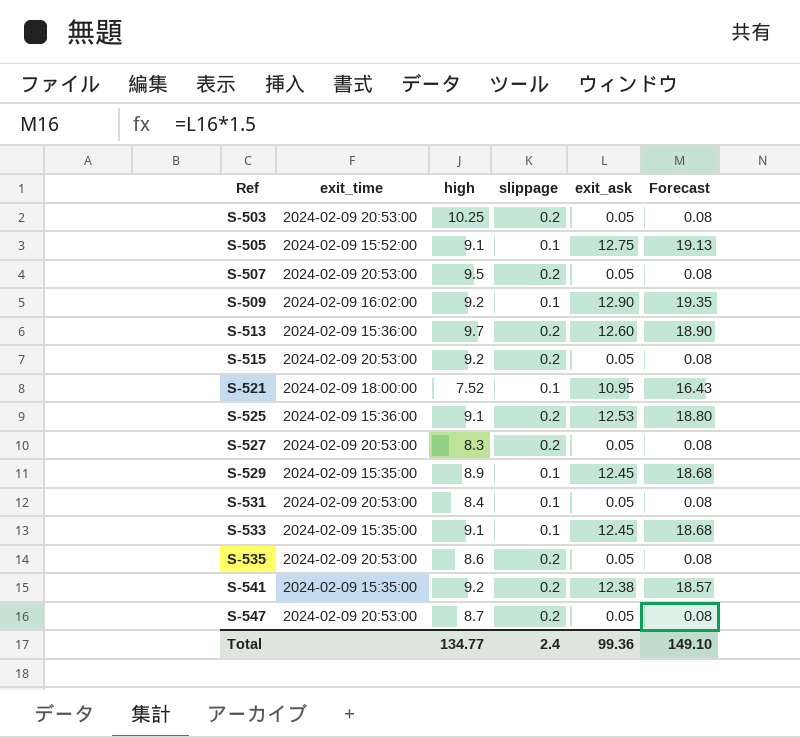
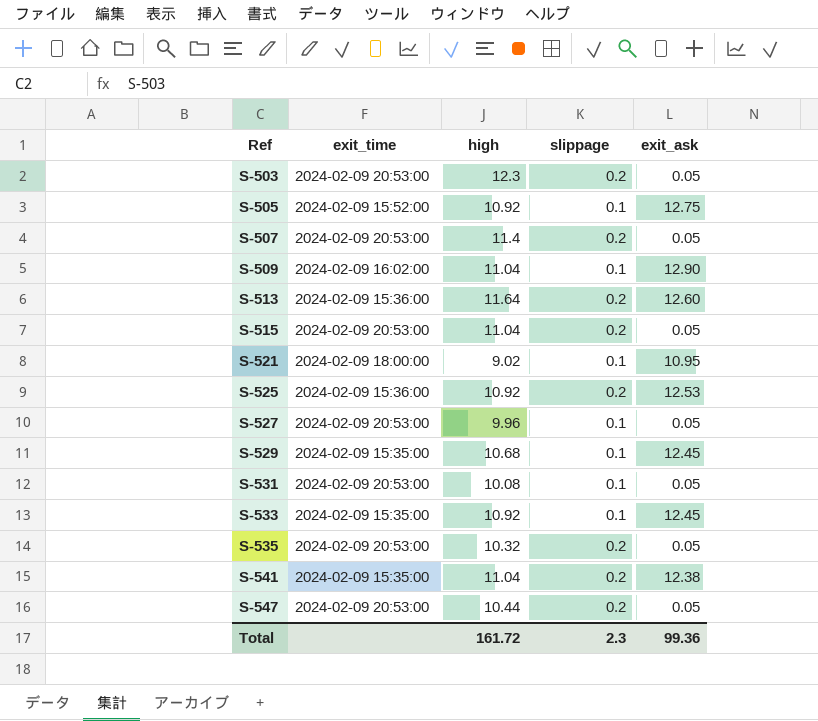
column Forecast | formula: [exit_ask] * 1.5 -> none
S-503 | high: 10.25 -> 12.3
S-505 | high: 9.1 -> 10.92
S-507 | high: 9.5 -> 11.4
S-509 | high: 9.2 -> 11.04
S-513 | high: 9.7 -> 11.64
S-515 | high: 9.2 -> 11.04
S-521 | high: 7.52 -> 9.02
S-525 | high: 9.1 -> 10.92
S-527 | high: 8.3 -> 9.96
S-527 | slippage: 0.2 -> 0.1
S-529 | high: 8.9 -> 10.68
S-531 | high: 8.4 -> 10.08
S-533 | high: 9.1 -> 10.92
S-535 | high: 8.6 -> 10.32
S-541 | high: 9.2 -> 11.04
S-547 | high: 8.7 -> 10.44
Total | high: 134.77 -> 161.72
Total | slippage: 2.4 -> 2.3

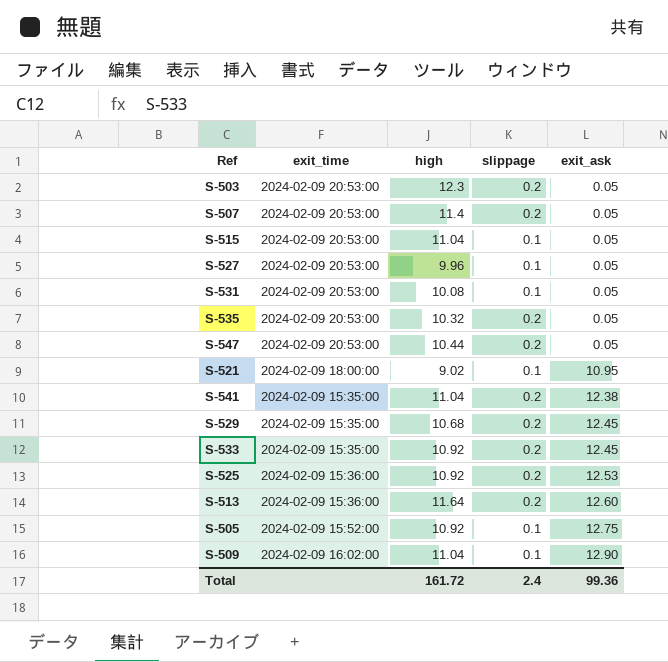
row order: Ref ascending -> exit_ask ascending
S-515 | slippage: 0.2 -> 0.1
S-529 | slippage: 0.1 -> 0.2
S-533 | slippage: 0.1 -> 0.2
Total | slippage: 2.3 -> 2.4

